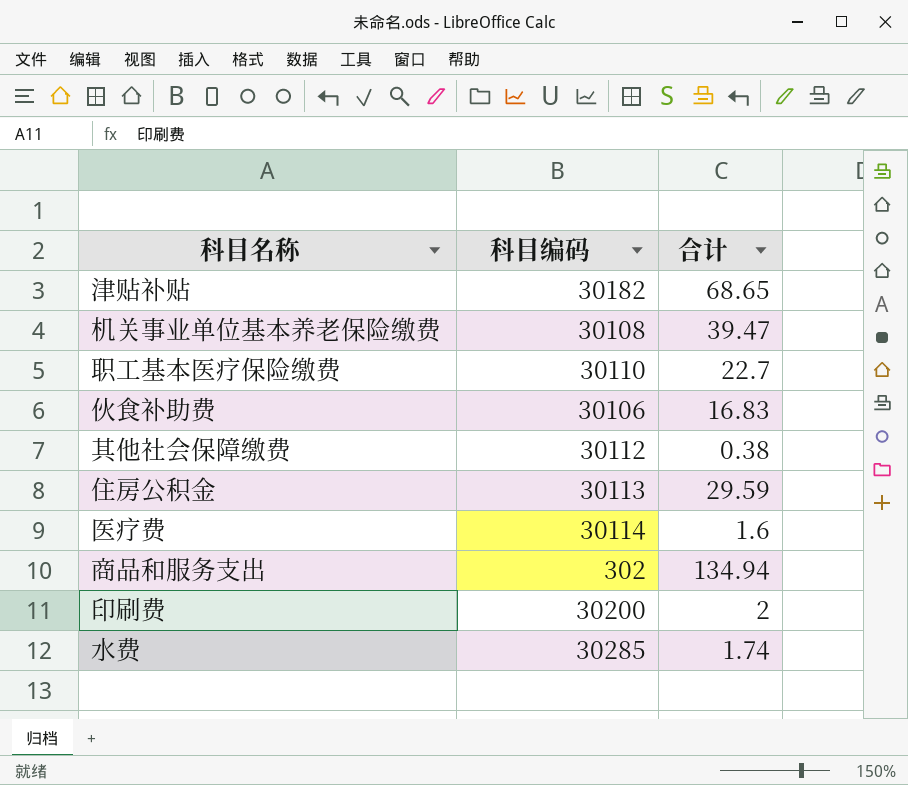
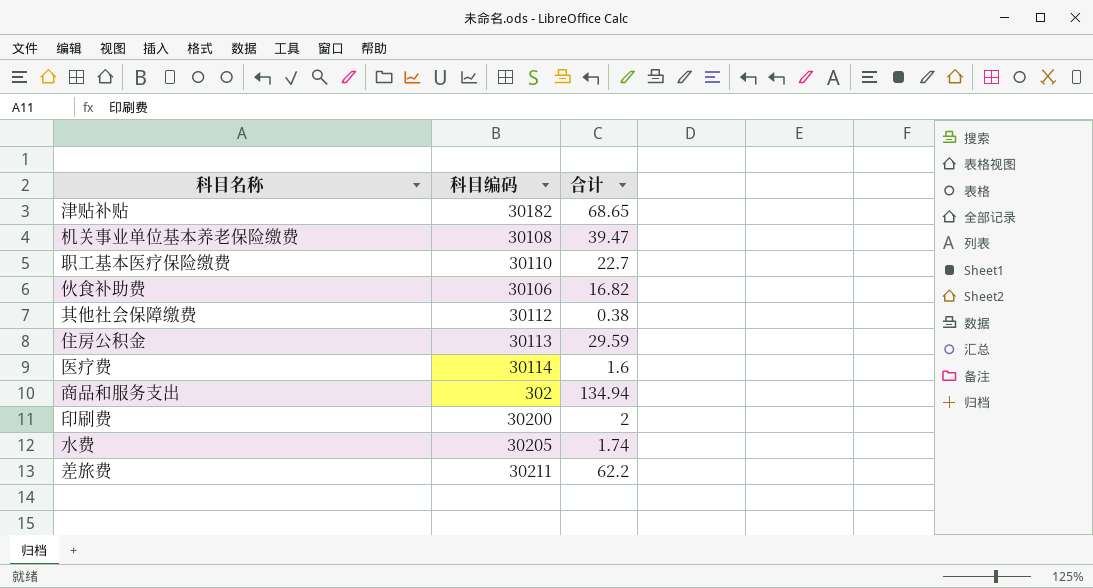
伙食补助费 | 合计: 16.83 -> 16.82
水费 | 科目编码: 30285 -> 30205
row 差旅费: none -> 30211 | 62.2

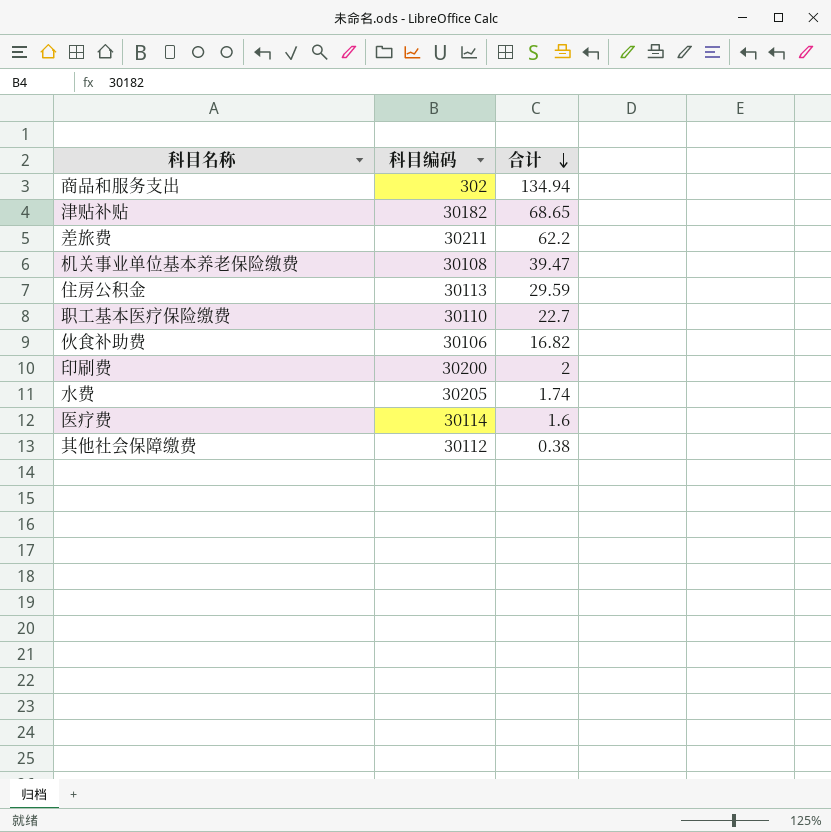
row order: none -> 合计 descending

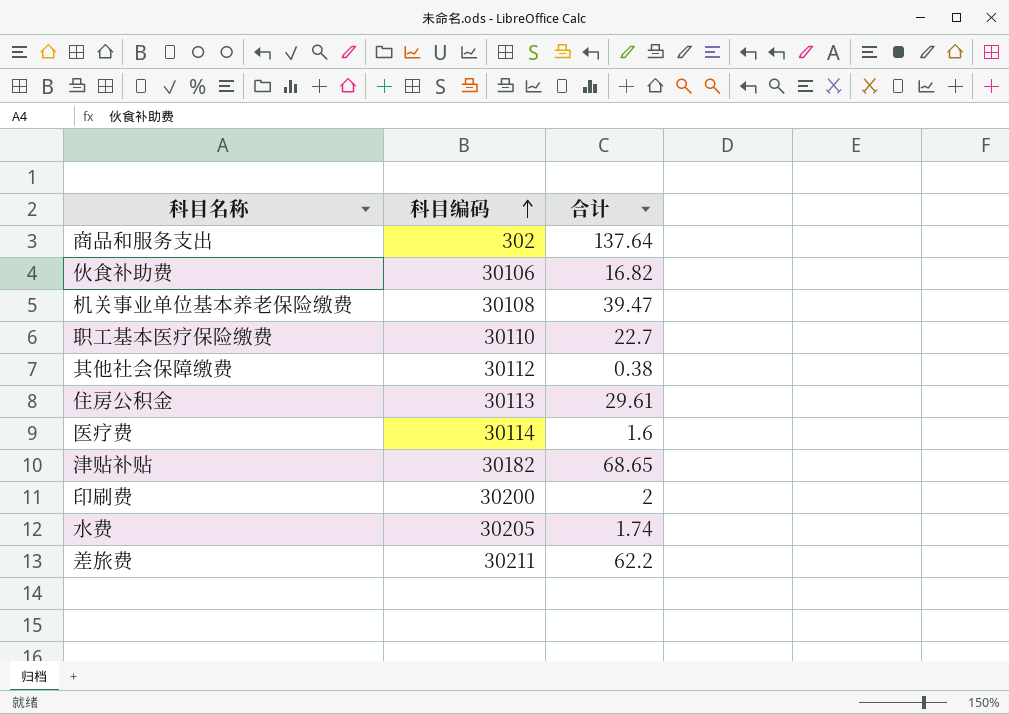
row order: 合计 descending -> 科目编码 ascending
商品和服务支出 | 合计: 134.94 -> 137.64
住房公积金 | 合计: 29.59 -> 29.61

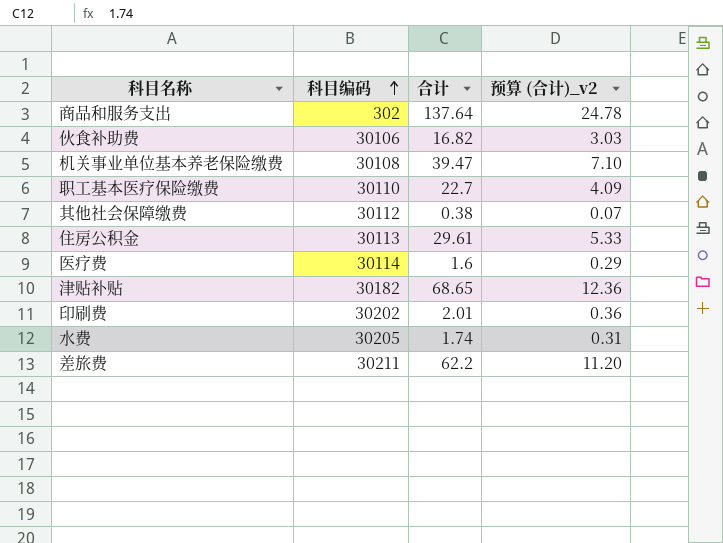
column 预算 (合计)_v2 | formula: none -> [合计] * 0.18
印刷费 | 科目编码: 30200 -> 30202
印刷费 | 合计: 2 -> 2.01

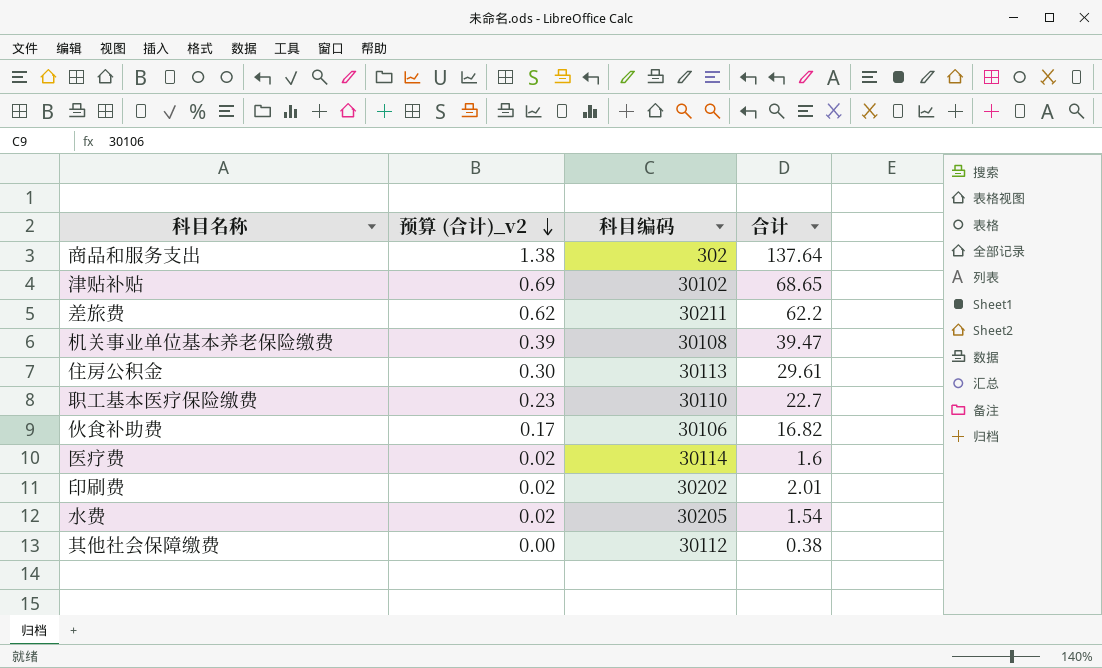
row order: 科目编码 ascending -> 预算 (合计)_v2 descending
column 预算 (合计)_v2 | formula: [合计] * 0.18 -> [合计] * 0.01
column 预算 (合计)_v2 | position: 4 -> 2
津贴补贴 | 科目编码: 30182 -> 30102
水费 | 合计: 1.74 -> 1.54

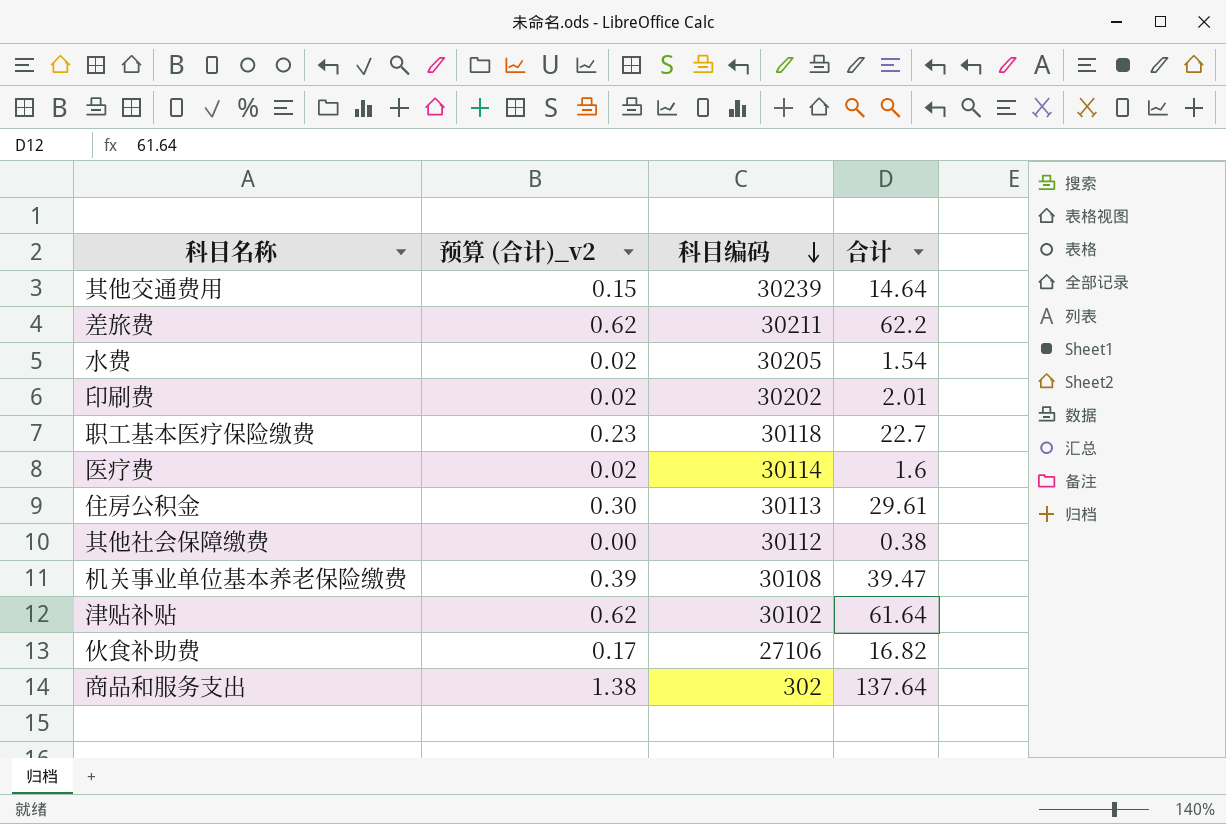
row order: 预算 (合计)_v2 descending -> 科目编码 descending
row 其他交通费用: none -> 0.15 | 30239 | 14.64
职工基本医疗保险缴费 | 科目编码: 30110 -> 30118
津贴补贴 | 预算 (合计)_v2: 0.69 -> 0.62
津贴补贴 | 合计: 68.65 -> 61.64
伙食补助费 | 科目编码: 30106 -> 27106

